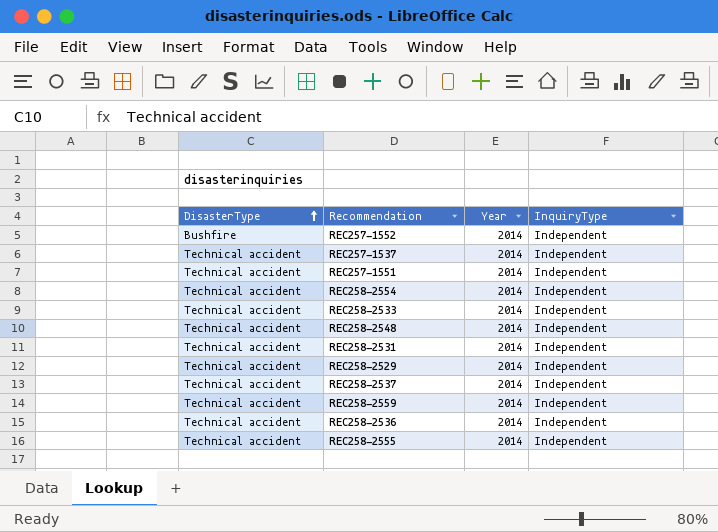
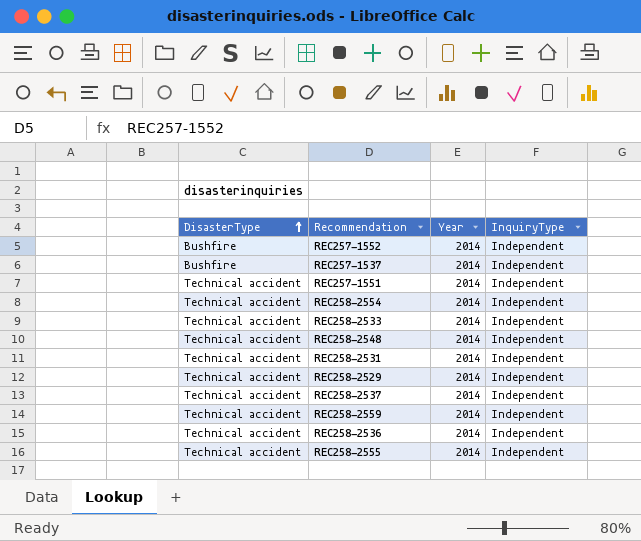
REC257-1537 | DisasterType: Technical accident -> Bushfire

